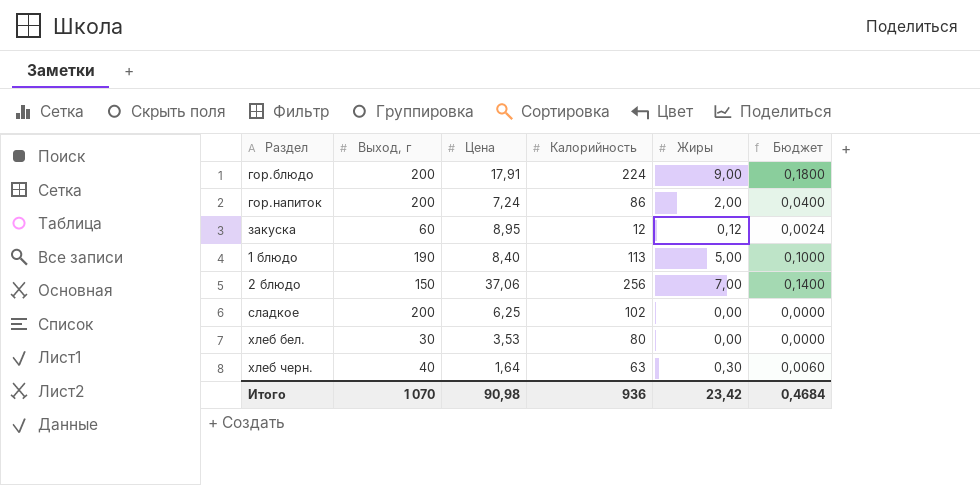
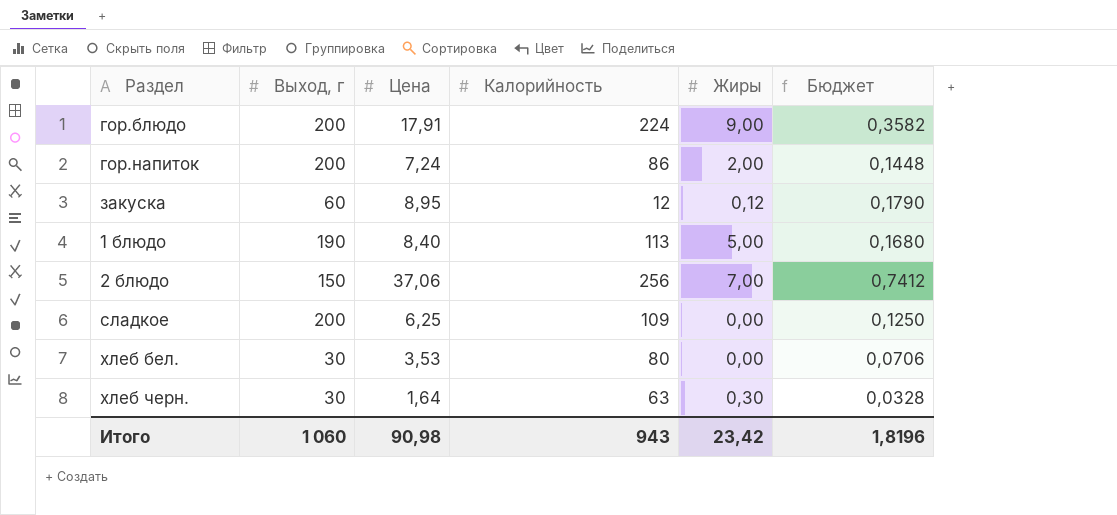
column Бюджет | formula: [Жиры] * 0,02 -> [Цена] * 0,02
сладкое | Калорийность: 102 -> 109
хлеб черн. | Выход, г: 40 -> 30
Итого | Выход, г: 1 070 -> 1 060
Итого | Калорийность: 936 -> 943
Итого | Бюджет: 0,4684 -> 1,8196

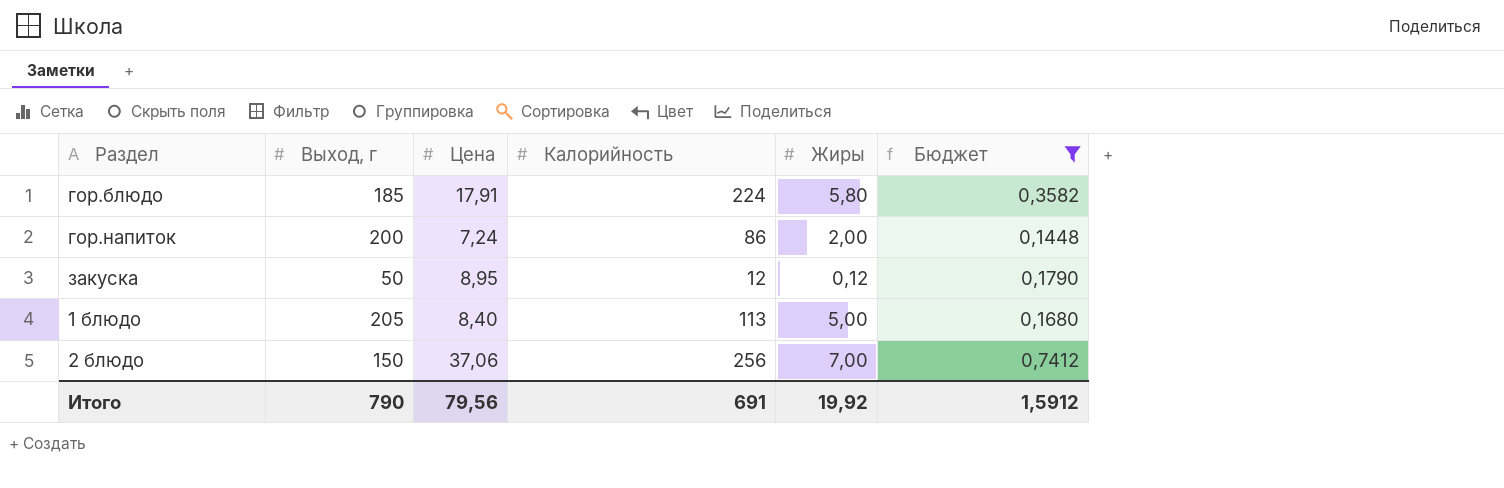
filter: none -> Бюджет >= 0,1448
гор.блюдо | Выход, г: 200 -> 185
гор.блюдо | Жиры: 9,00 -> 5,80
закуска | Выход, г: 60 -> 50
1 блюдо | Выход, г: 190 -> 205
Итого | Выход, г: 1 060 -> 790
Итого | Цена: 90,98 -> 79,56
Итого | Калорийность: 943 -> 691
Итого | Жиры: 23,42 -> 19,92
Итого | Бюджет: 1,8196 -> 1,5912

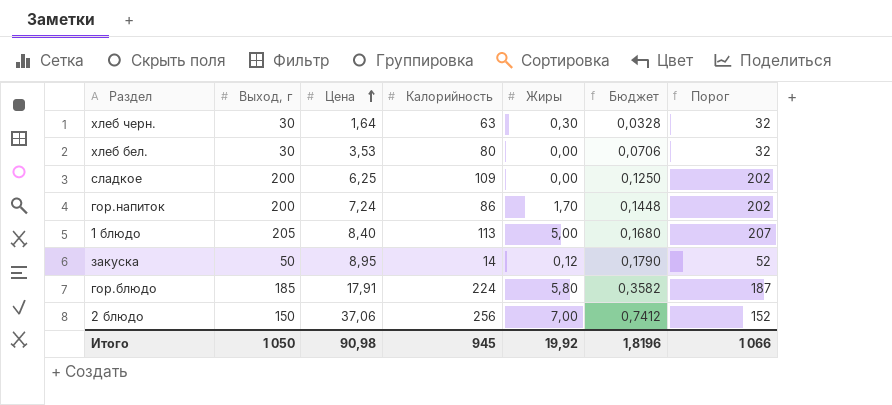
filter: Бюджет >= 0,1448 -> none
row order: none -> Цена ascending
column Порог | formula: none -> [Выход, г] + 2
гор.напиток | Жиры: 2,00 -> 1,70
закуска | Калорийность: 12 -> 14
Итого | Выход, г: 790 -> 1 050
Итого | Цена: 79,56 -> 90,98
Итого | Калорийность: 691 -> 945
Итого | Бюджет: 1,5912 -> 1,8196

